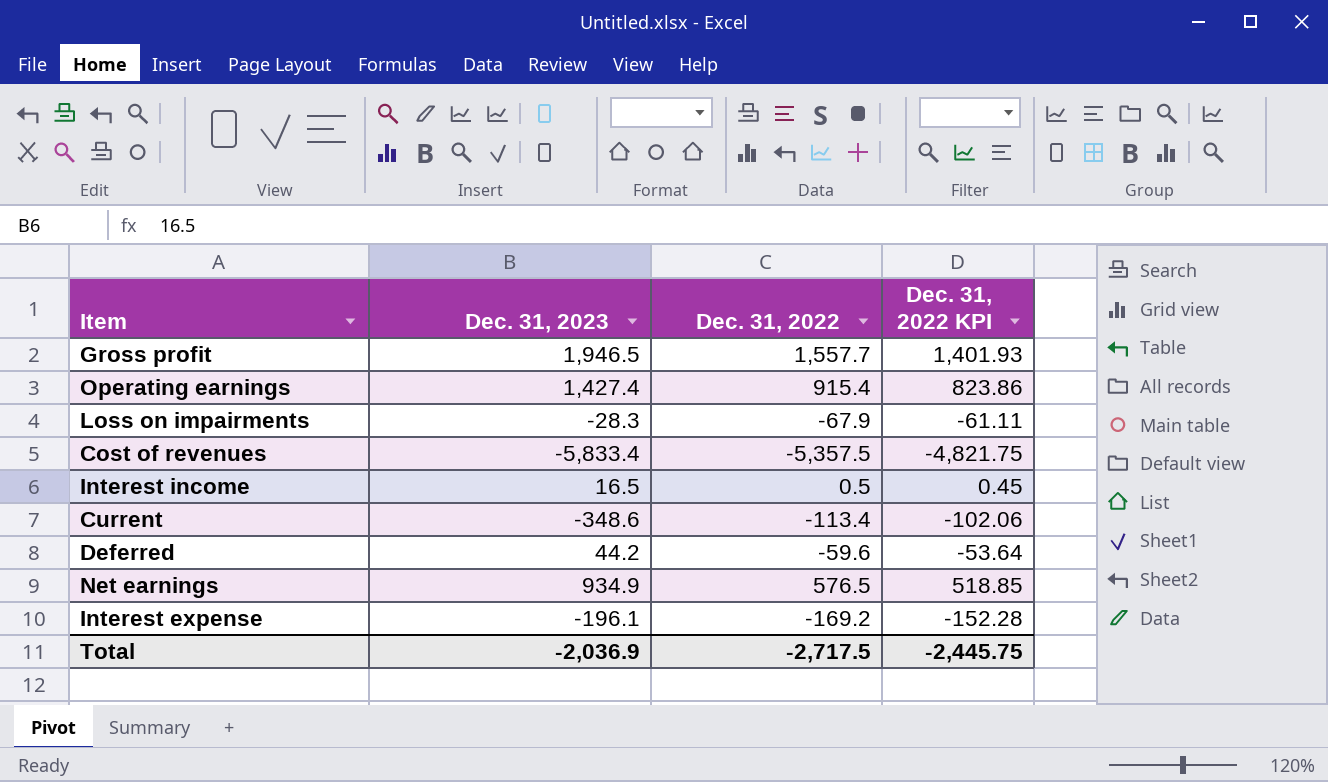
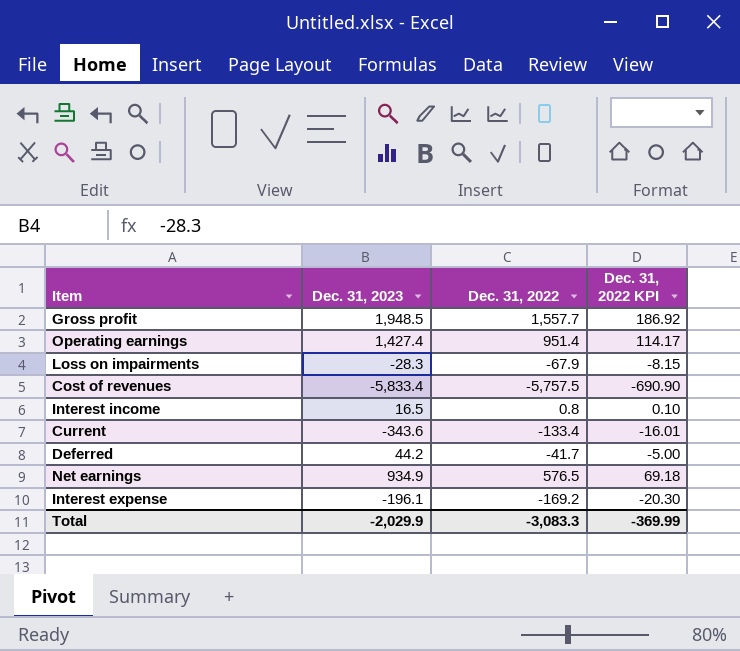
column Dec. 31, 2022 KPI | formula: [Dec. 31, 2022] * 0.9 -> [Dec. 31, 2022] * 0.12
Gross profit | Dec. 31, 2023: 1,946.5 -> 1,948.5
Operating earnings | Dec. 31, 2022: 915.4 -> 951.4
Cost of revenues | Dec. 31, 2022: -5,357.5 -> -5,757.5
Interest income | Dec. 31, 2022: 0.5 -> 0.8
Current | Dec. 31, 2023: -348.6 -> -343.6
Current | Dec. 31, 2022: -113.4 -> -133.4
Deferred | Dec. 31, 2022: -59.6 -> -41.7
Total | Dec. 31, 2023: -2,036.9 -> -2,029.9
Total | Dec. 31, 2022: -2,717.5 -> -3,083.3
Total | Dec. 31, 2022 KPI: -2,445.75 -> -369.99

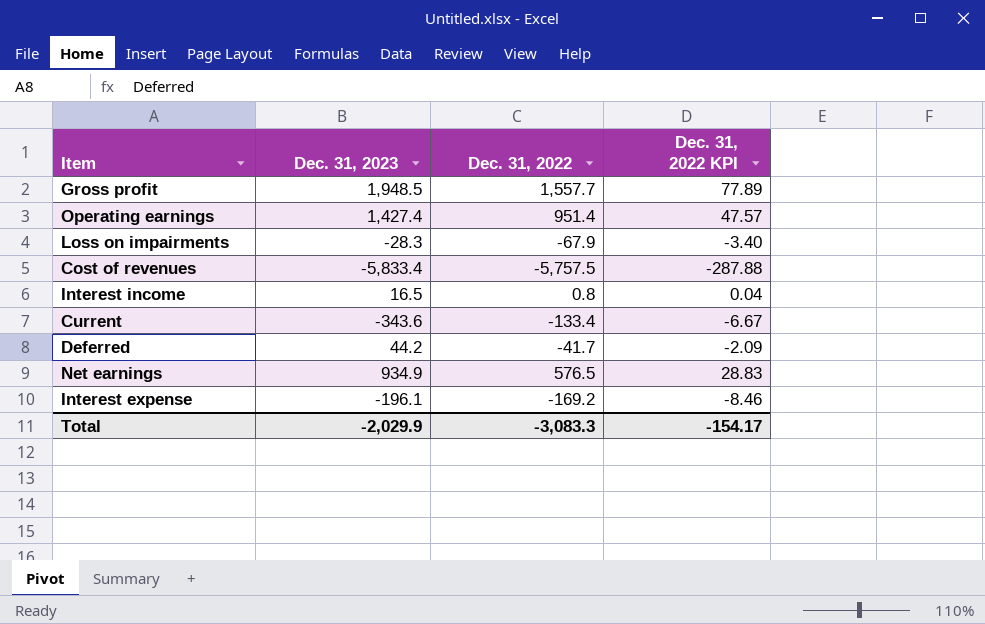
column Dec. 31, 2022 KPI | formula: [Dec. 31, 2022] * 0.12 -> [Dec. 31, 2022] * 0.05
Total | Dec. 31, 2022 KPI: -369.99 -> -154.17

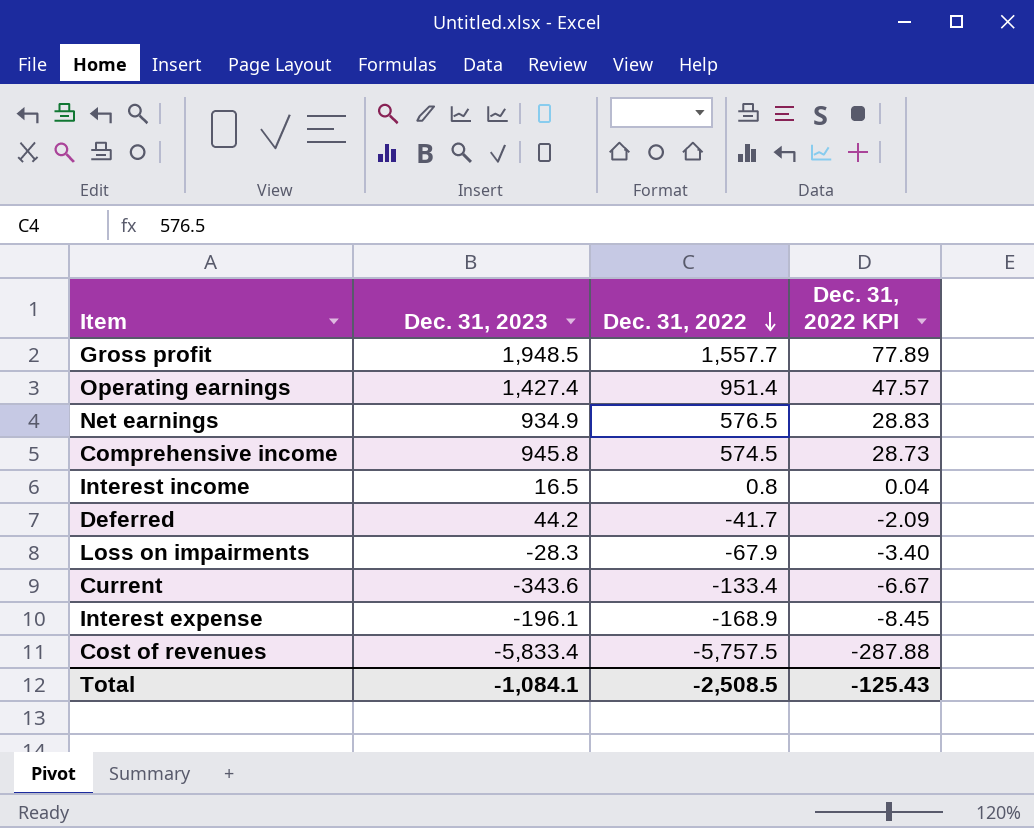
row order: none -> Dec. 31, 2022 descending
row Comprehensive income: none -> 945.8 | 574.5 | 28.73
Interest expense | Dec. 31, 2022: -169.2 -> -168.9
Interest expense | Dec. 31, 2022 KPI: -8.46 -> -8.45
Total | Dec. 31, 2023: -2,029.9 -> -1,084.1
Total | Dec. 31, 2022: -3,083.3 -> -2,508.5
Total | Dec. 31, 2022 KPI: -154.17 -> -125.43

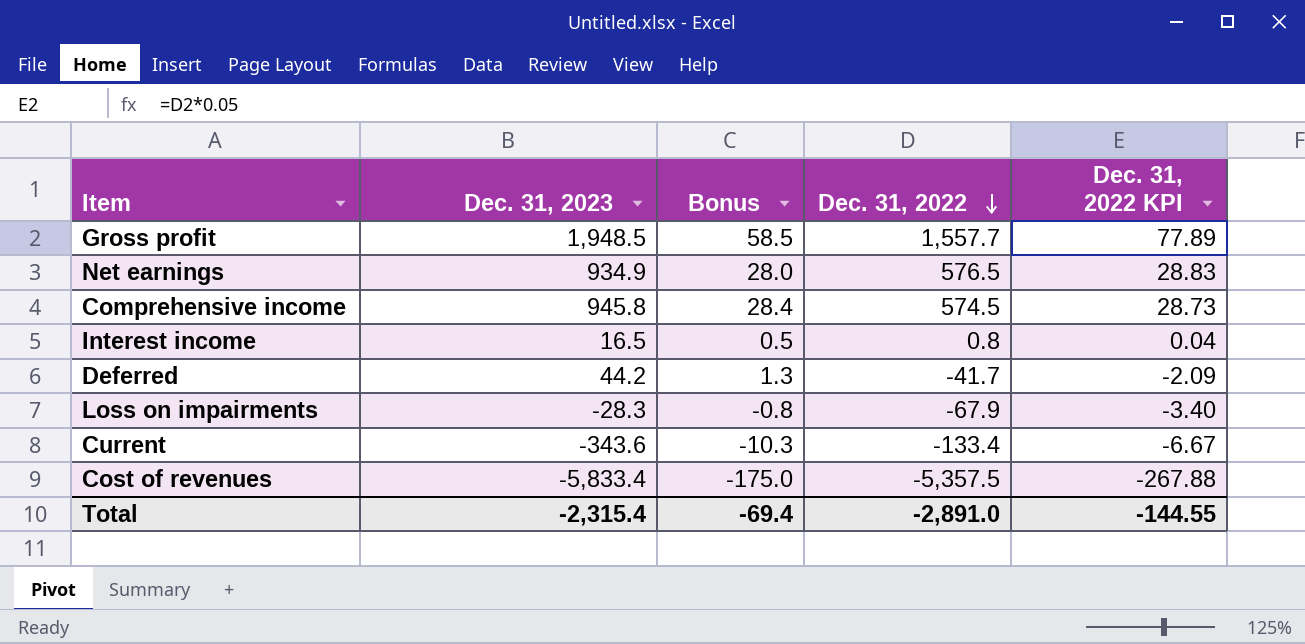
column Bonus | formula: none -> [Dec. 31, 2023] * 0.03
row Operating earnings: 1,427.4 | 951.4 | 47.57 -> none
row Interest expense: -196.1 | -168.9 | -8.45 -> none
Cost of revenues | Dec. 31, 2022: -5,757.5 -> -5,357.5
Cost of revenues | Dec. 31, 2022 KPI: -287.88 -> -267.88
Total | Dec. 31, 2023: -1,084.1 -> -2,315.4
Total | Dec. 31, 2022: -2,508.5 -> -2,891.0
Total | Dec. 31, 2022 KPI: -125.43 -> -144.55

